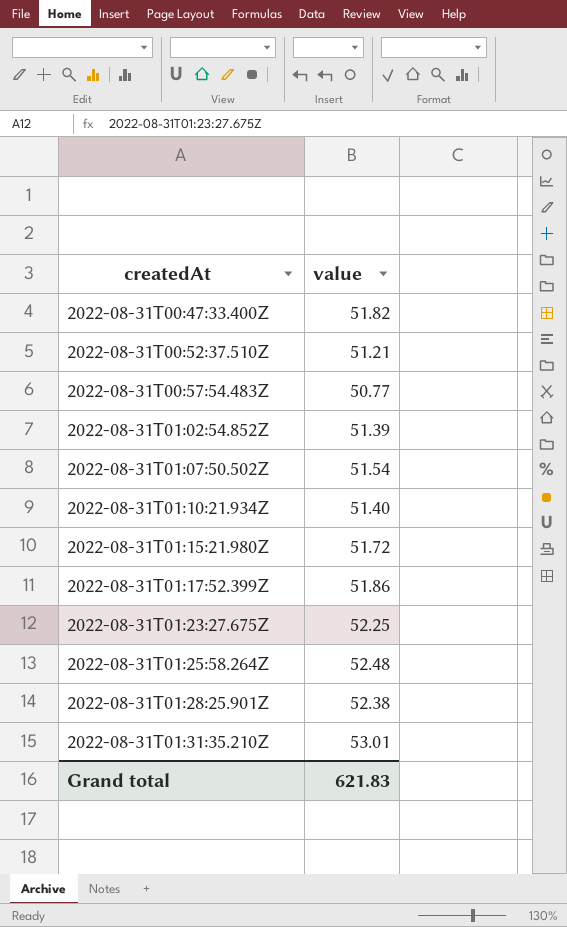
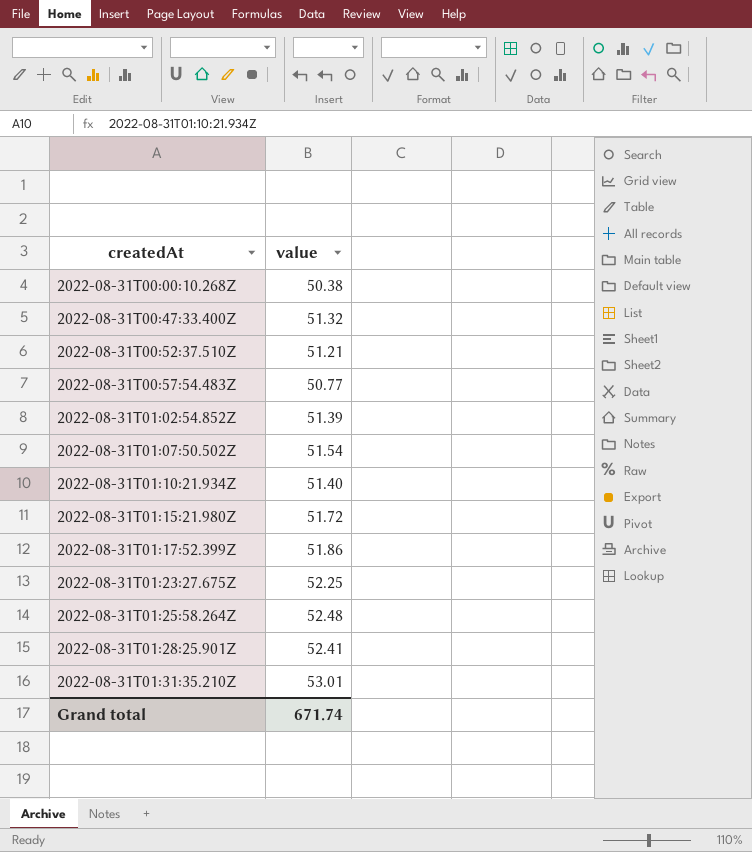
row 2022-08-31T00:00:10.268Z: none -> 50.38
2022-08-31T00:47:33.400Z | value: 51.82 -> 51.32
2022-08-31T01:28:25.901Z | value: 52.38 -> 52.41
Grand total | value: 621.83 -> 671.74

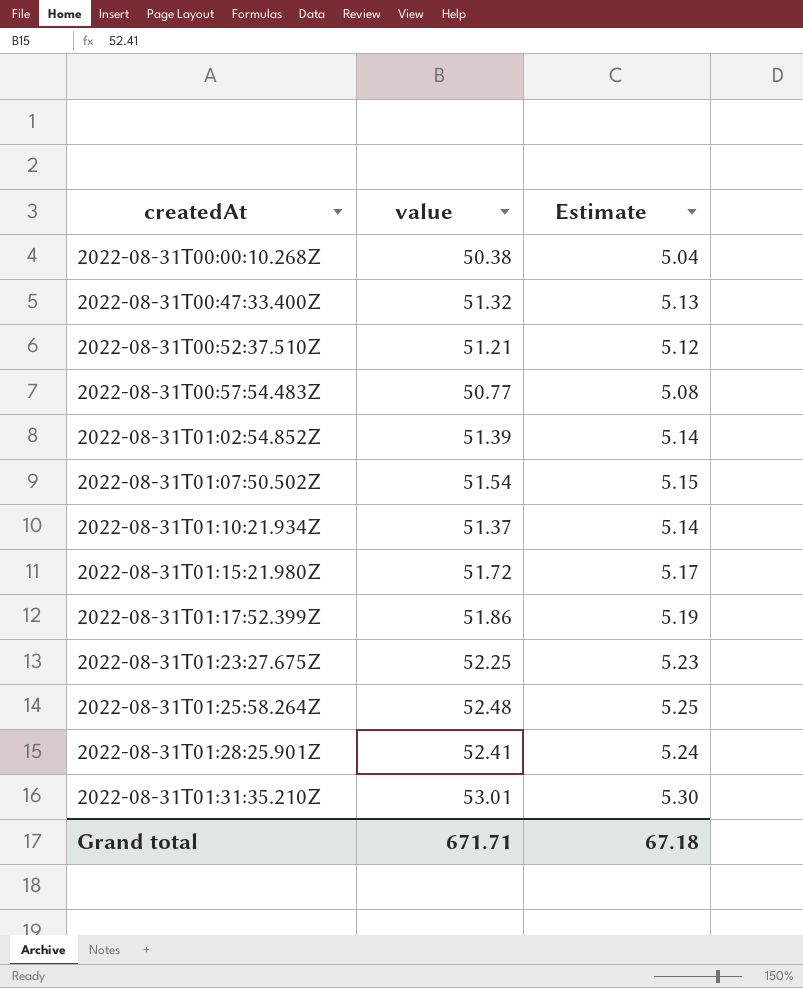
column Estimate | formula: none -> [value] * 0.1
2022-08-31T01:10:21.934Z | value: 51.40 -> 51.37
Grand total | value: 671.74 -> 671.71

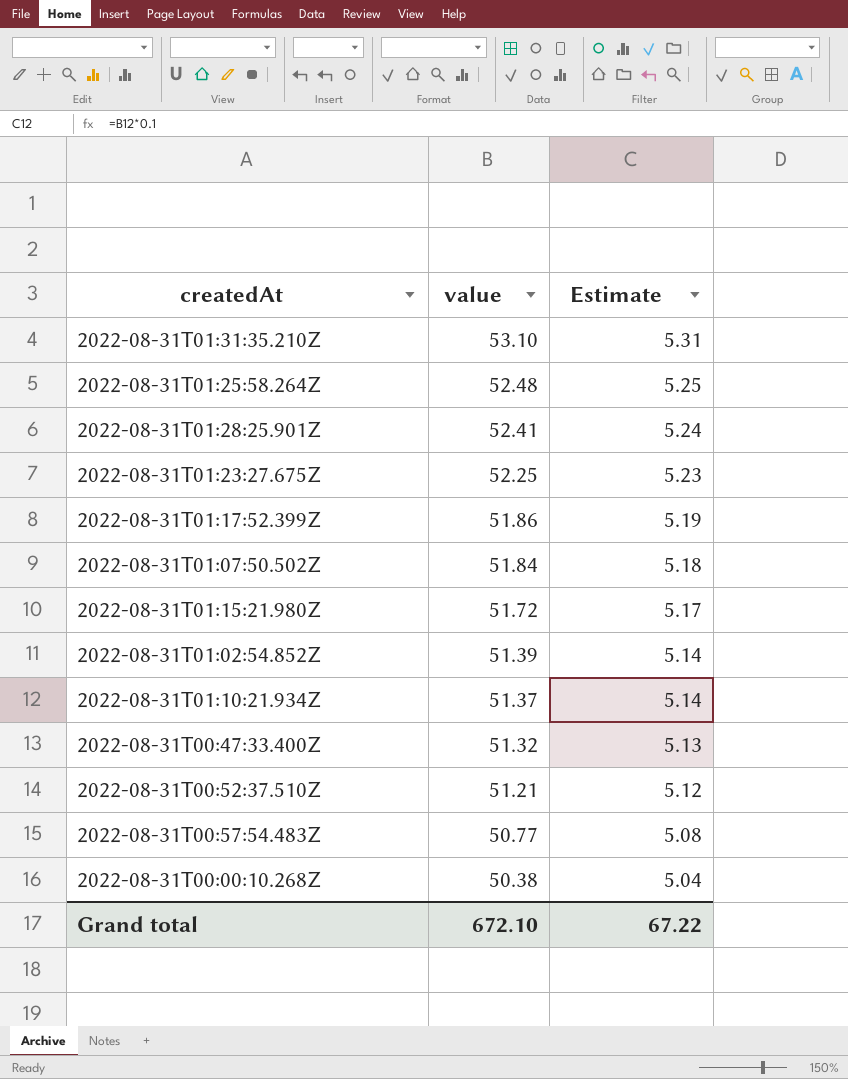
row order: createdAt ascending -> value descending
2022-08-31T01:31:35.210Z | value: 53.01 -> 53.10
2022-08-31T01:31:35.210Z | Estimate: 5.30 -> 5.31
2022-08-31T01:07:50.502Z | value: 51.54 -> 51.84
2022-08-31T01:07:50.502Z | Estimate: 5.15 -> 5.18
Grand total | value: 671.71 -> 672.10
Grand total | Estimate: 67.18 -> 67.22

